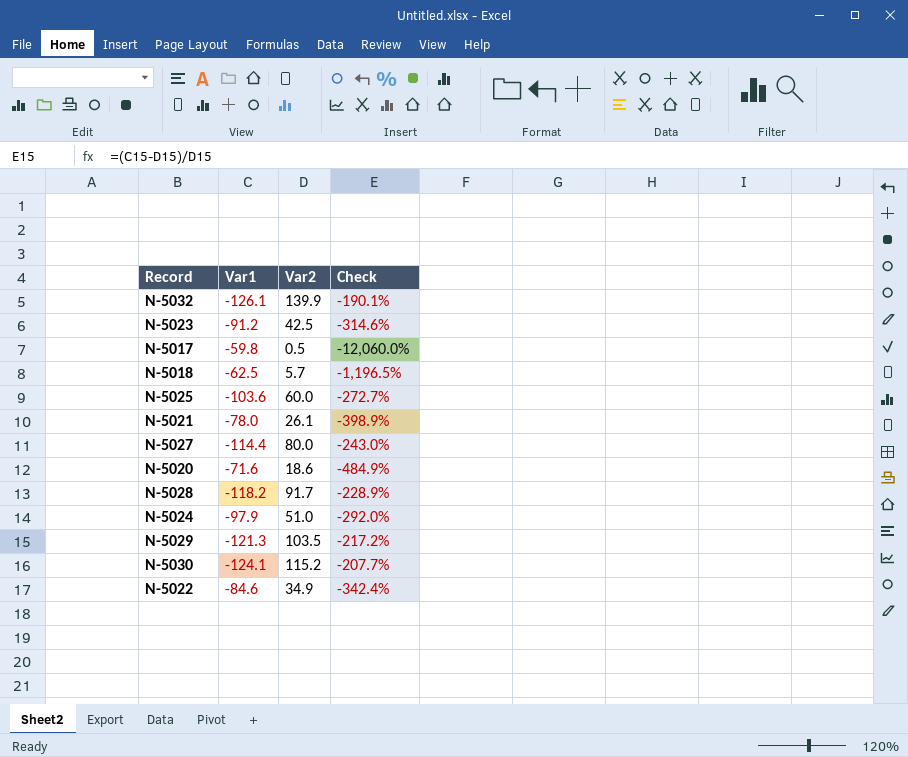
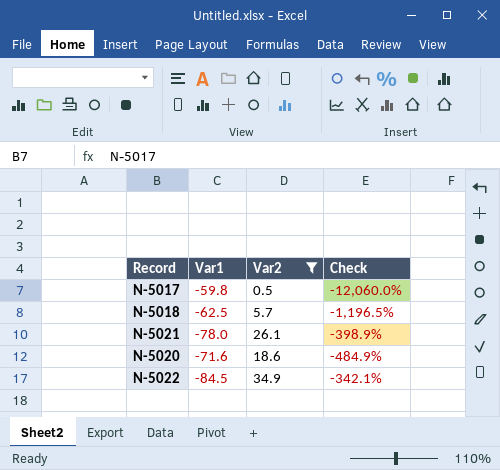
filter: none -> Var2 <= 34.9
N-5022 | Var1: -84.6 -> -84.5
N-5022 | Check: -342.4% -> -342.1%

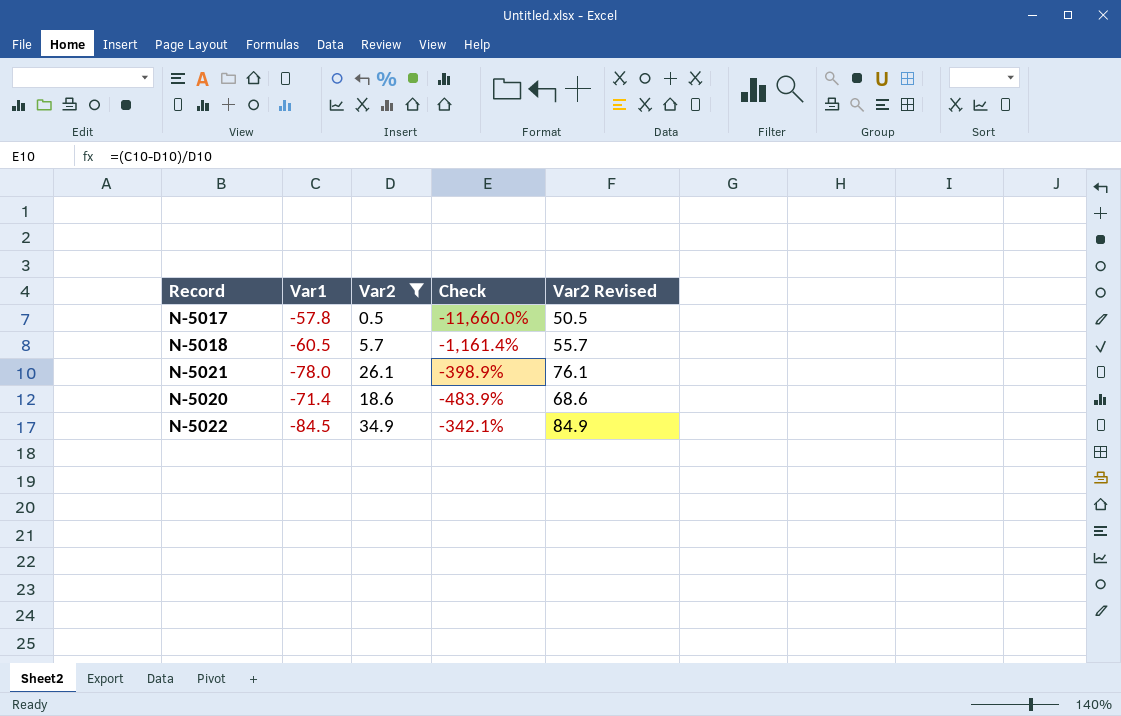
column Var2 Revised | formula: none -> [Var2] + 50
N-5017 | Var1: -59.8 -> -57.8
N-5017 | Check: -12,060.0% -> -11,660.0%
N-5018 | Var1: -62.5 -> -60.5
N-5018 | Check: -1,196.5% -> -1,161.4%
N-5020 | Var1: -71.6 -> -71.4
N-5020 | Check: -484.9% -> -483.9%

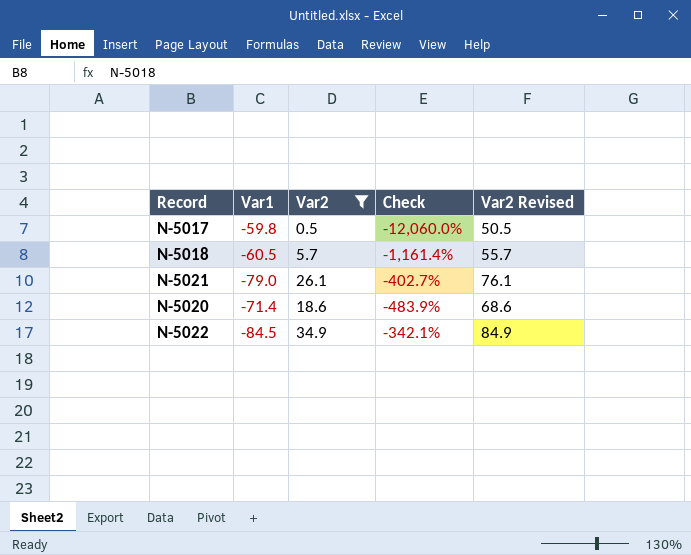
N-5017 | Var1: -57.8 -> -59.8
N-5017 | Check: -11,660.0% -> -12,060.0%
N-5021 | Var1: -78.0 -> -79.0
N-5021 | Check: -398.9% -> -402.7%

